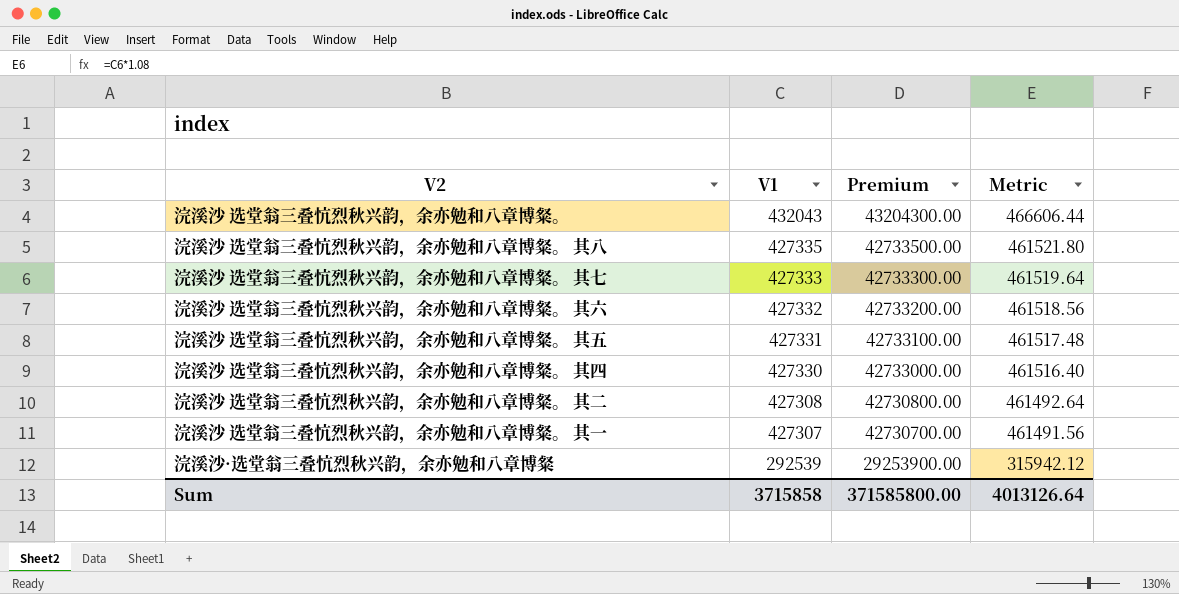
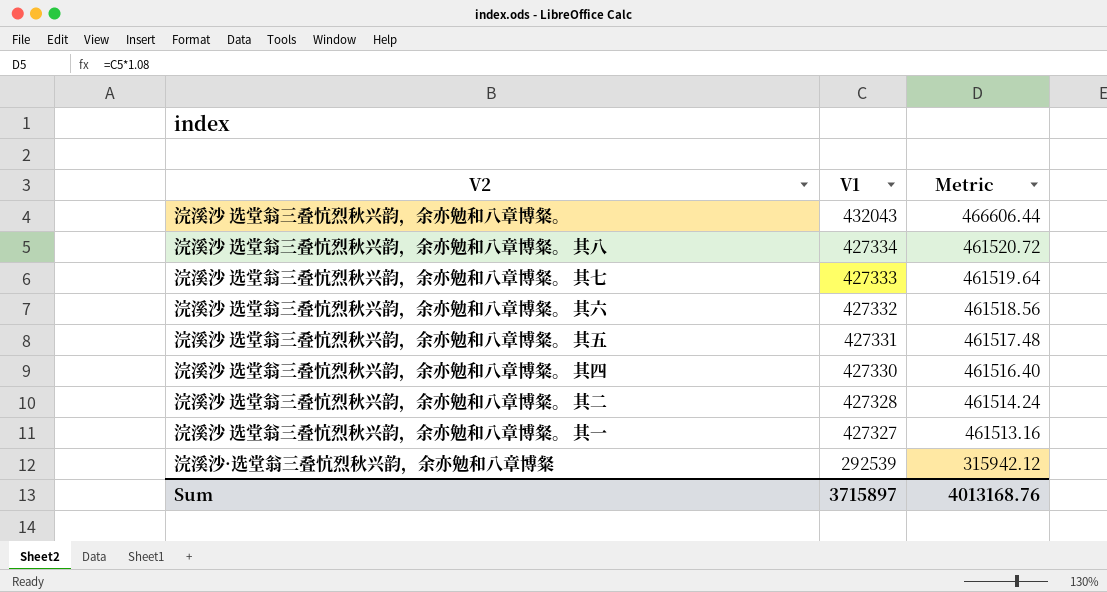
column Premium | formula: [V1] * 100 -> none
浣溪沙 选堂翁三叠忼烈秋兴韵，余亦勉和八章博粲。 其八 | V1: 427335 -> 427334
浣溪沙 选堂翁三叠忼烈秋兴韵，余亦勉和八章博粲。 其八 | Metric: 461521.80 -> 461520.72
浣溪沙 选堂翁三叠忼烈秋兴韵，余亦勉和八章博粲。 其二 | V1: 427308 -> 427328
浣溪沙 选堂翁三叠忼烈秋兴韵，余亦勉和八章博粲。 其二 | Metric: 461492.64 -> 461514.24
浣溪沙 选堂翁三叠忼烈秋兴韵，余亦勉和八章博粲。 其一 | V1: 427307 -> 427327
浣溪沙 选堂翁三叠忼烈秋兴韵，余亦勉和八章博粲。 其一 | Metric: 461491.56 -> 461513.16
Sum | V1: 3715858 -> 3715897
Sum | Metric: 4013126.64 -> 4013168.76

